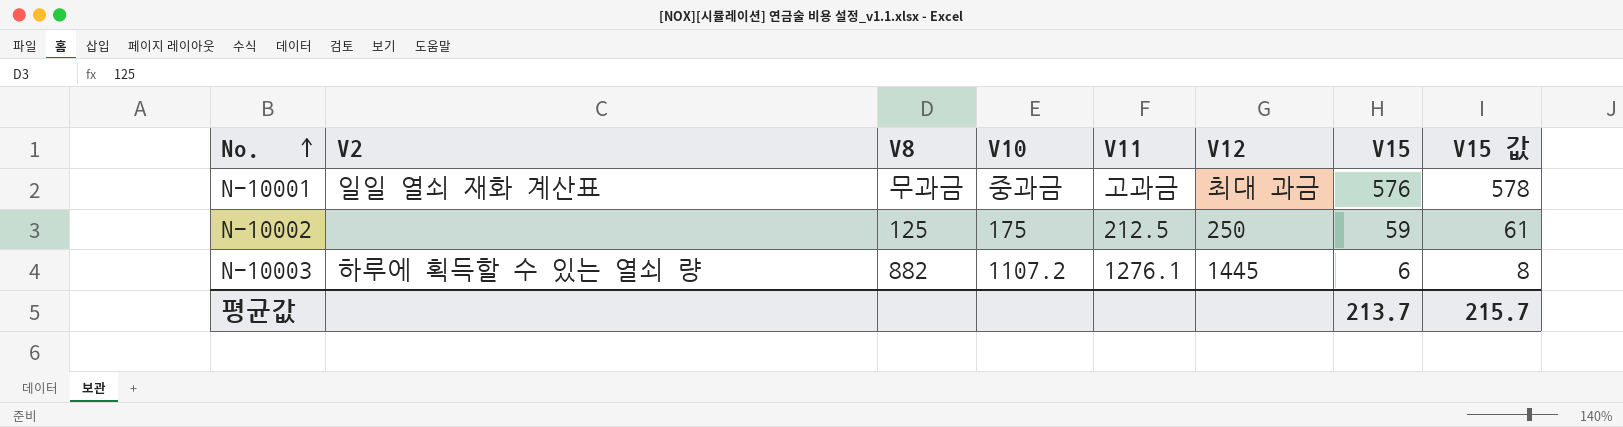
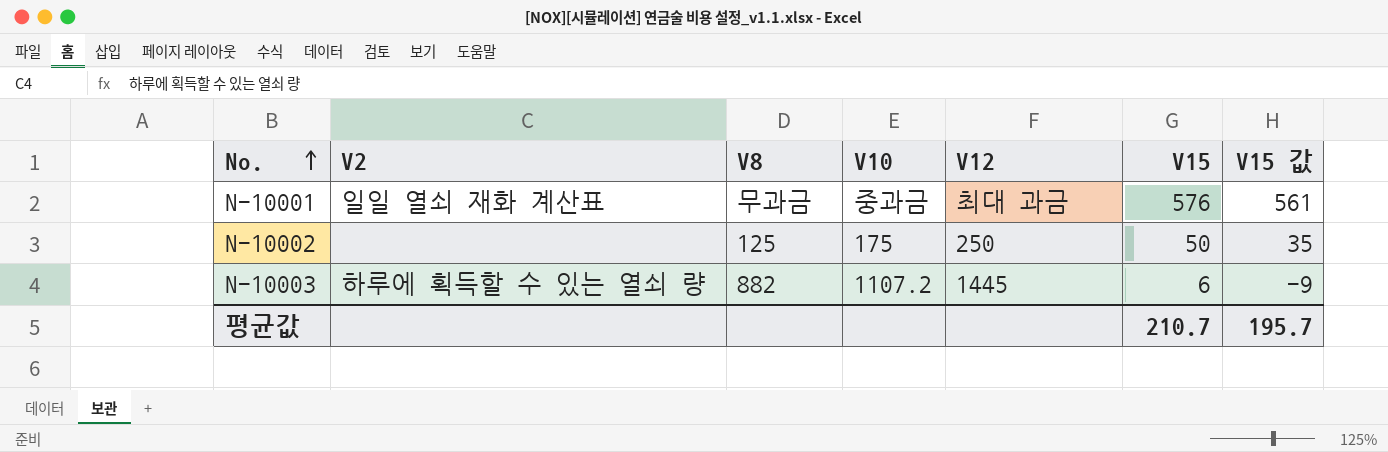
column V11 | position: 5 -> none
column V15 값 | formula: [V15] + 2 -> [V15] - 15
N-10002 | V15: 59 -> 50
평균값 | V15: 213.7 -> 210.7
평균값 | V15 값: 215.7 -> 195.7

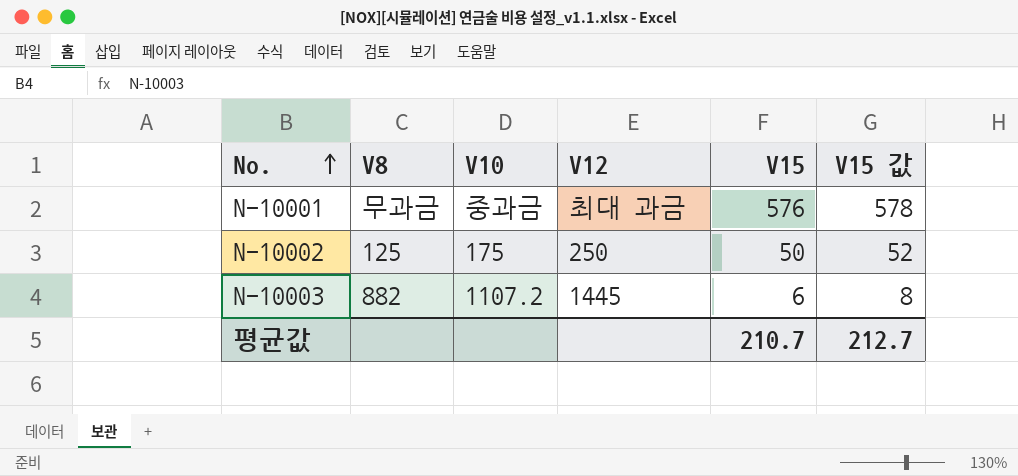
column V2 | position: 2 -> none
column V15 값 | formula: [V15] - 15 -> [V15] + 2
평균값 | V15 값: 195.7 -> 212.7

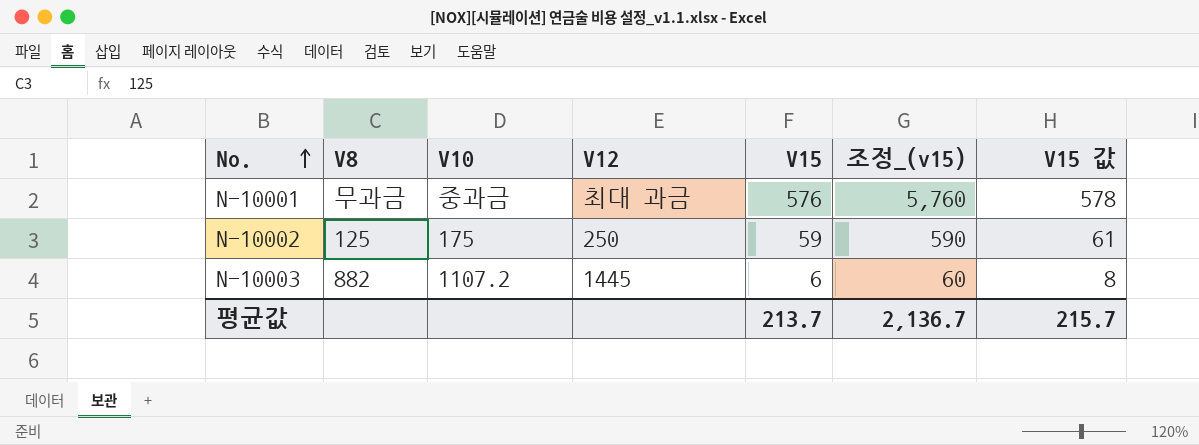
column 조정_(v15) | formula: none -> [V15] * 10
N-10002 | V15: 50 -> 59
N-10002 | V15 값: 52 -> 61
평균값 | V15: 210.7 -> 213.7
평균값 | V15 값: 212.7 -> 215.7

